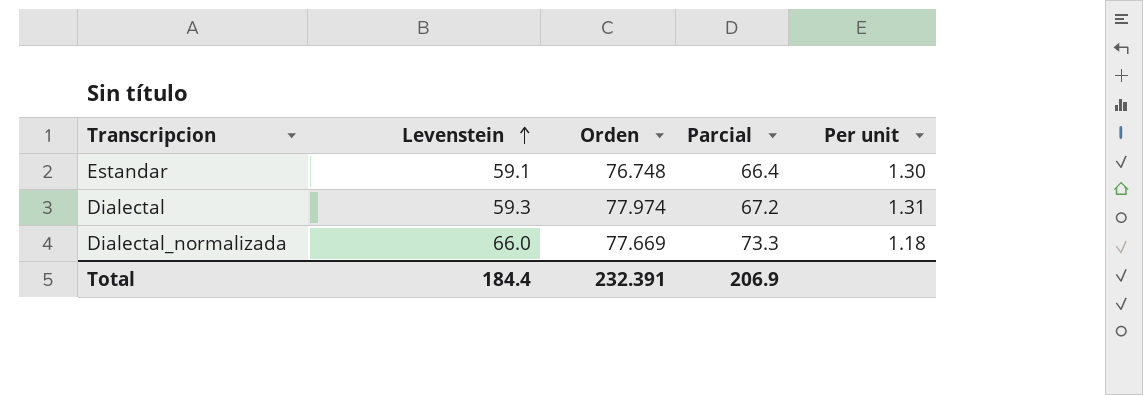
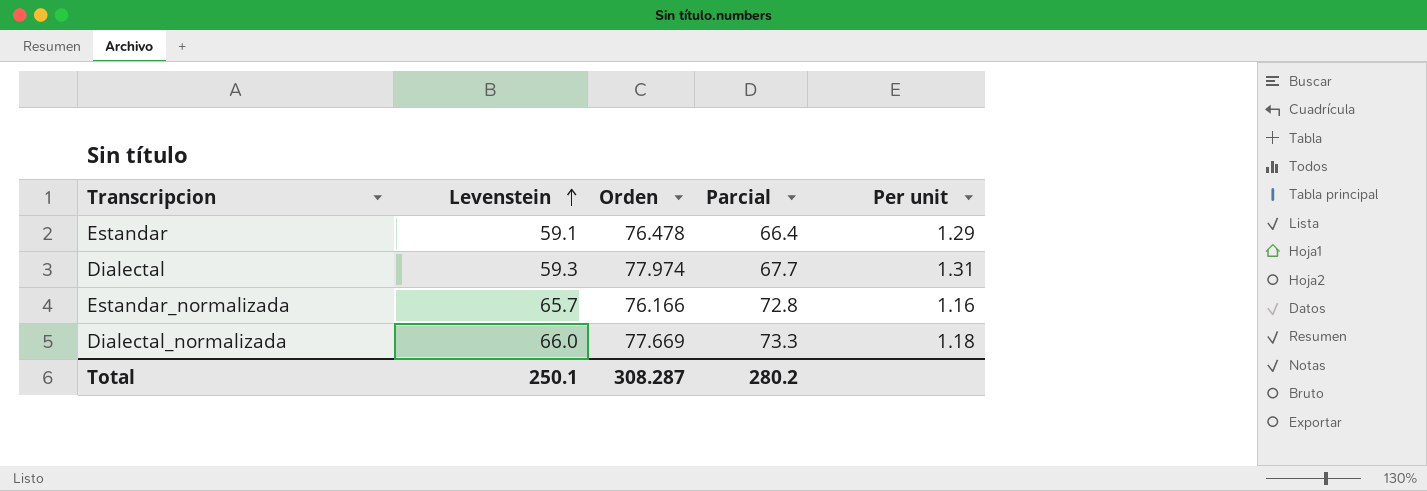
Estandar | Orden: 76.748 -> 76.478
Estandar | Per unit: 1.30 -> 1.29
Dialectal | Parcial: 67.2 -> 67.7
row Estandar_normalizada: none -> 65.7 | 76.166 | 72.8 | 1.16
Total | Levenstein: 184.4 -> 250.1
Total | Orden: 232.391 -> 308.287
Total | Parcial: 206.9 -> 280.2

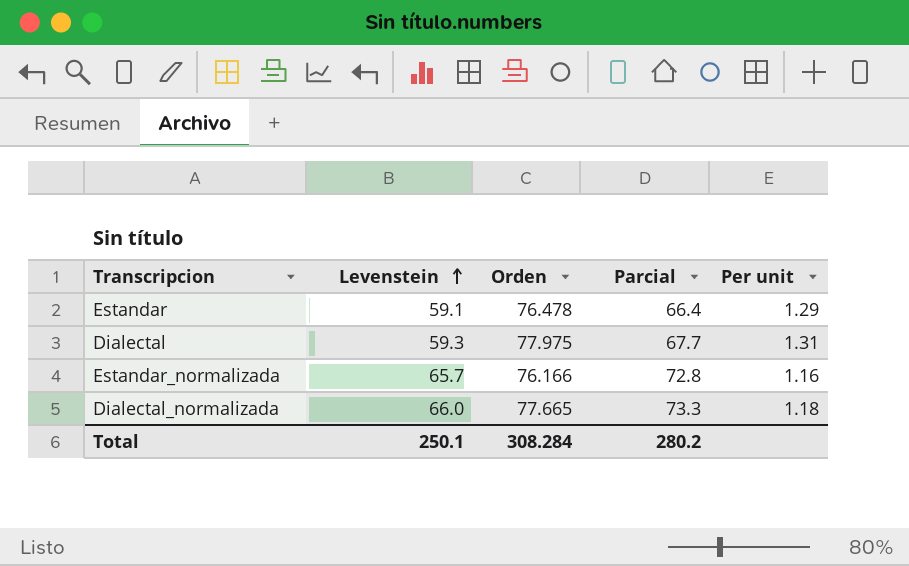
Dialectal | Orden: 77.974 -> 77.975
Dialectal_normalizada | Orden: 77.669 -> 77.665
Total | Orden: 308.287 -> 308.284

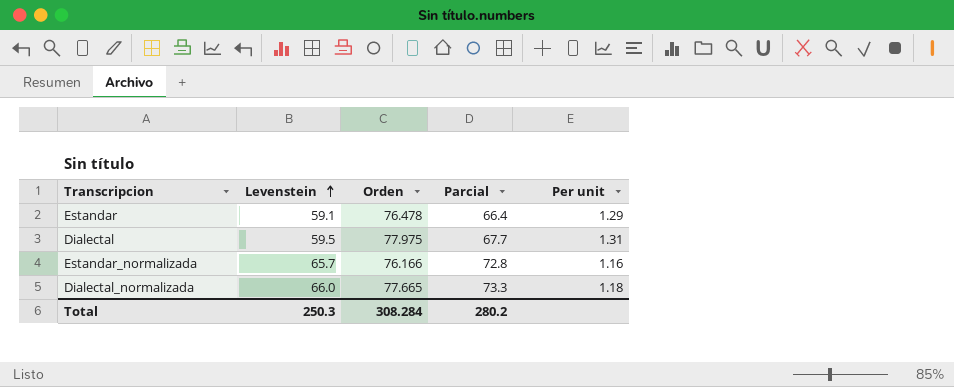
Dialectal | Levenstein: 59.3 -> 59.5
Total | Levenstein: 250.1 -> 250.3

